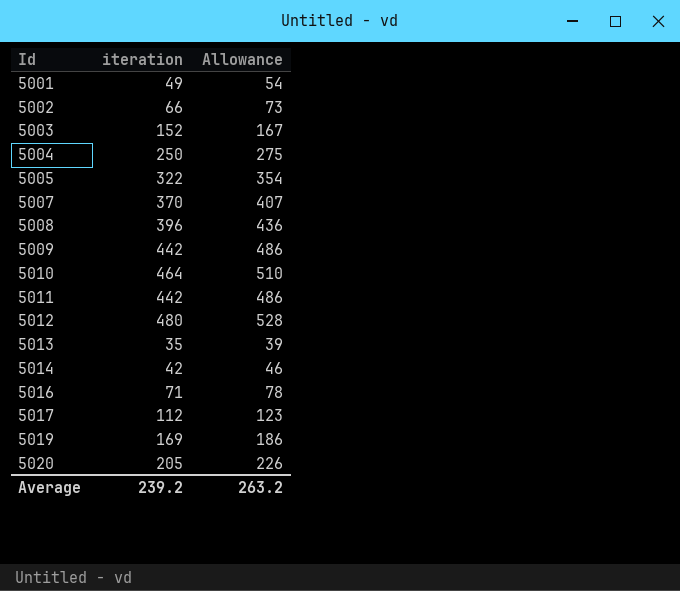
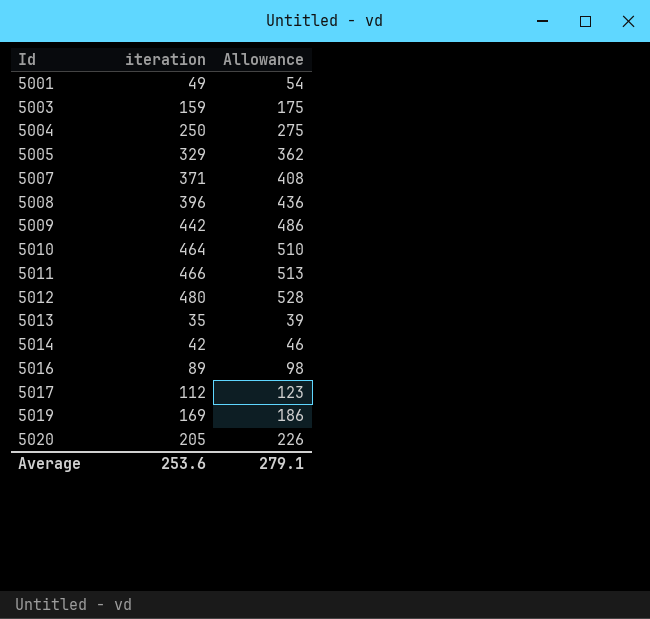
row 5002: 66 | 73 -> none
5003 | iteration: 152 -> 159
5003 | Allowance: 167 -> 175
5005 | iteration: 322 -> 329
5005 | Allowance: 354 -> 362
5007 | iteration: 370 -> 371
5007 | Allowance: 407 -> 408
5011 | iteration: 442 -> 466
5011 | Allowance: 486 -> 513
5016 | iteration: 71 -> 89
5016 | Allowance: 78 -> 98
Average | iteration: 239.2 -> 253.6
Average | Allowance: 263.2 -> 279.1

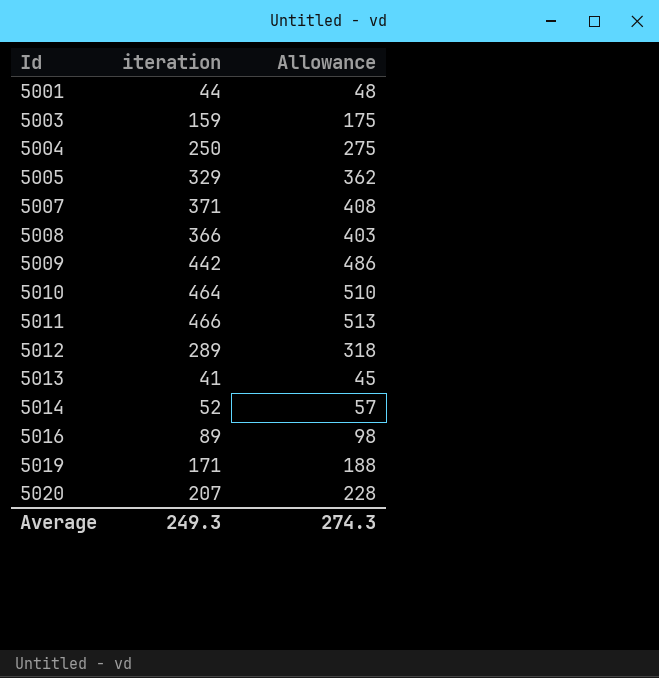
row 5017: 112 | 123 -> none
5001 | iteration: 49 -> 44
5001 | Allowance: 54 -> 48
5008 | iteration: 396 -> 366
5008 | Allowance: 436 -> 403
5012 | iteration: 480 -> 289
5012 | Allowance: 528 -> 318
5013 | iteration: 35 -> 41
5013 | Allowance: 39 -> 45
5014 | iteration: 42 -> 52
5014 | Allowance: 46 -> 57
5019 | iteration: 169 -> 171
5019 | Allowance: 186 -> 188
5020 | iteration: 205 -> 207
5020 | Allowance: 226 -> 228
Average | iteration: 253.6 -> 249.3
Average | Allowance: 279.1 -> 274.3

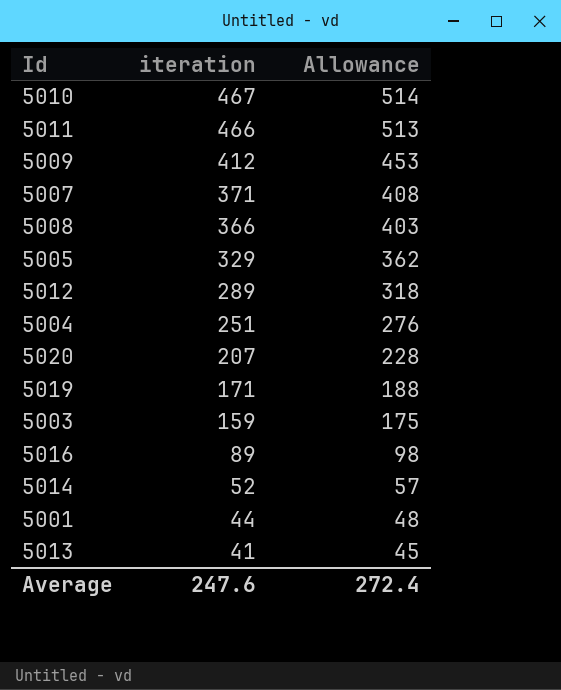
row order: Id ascending -> iteration descending
5010 | iteration: 464 -> 467
5010 | Allowance: 510 -> 514
5009 | iteration: 442 -> 412
5009 | Allowance: 486 -> 453
5004 | iteration: 250 -> 251
5004 | Allowance: 275 -> 276
Average | iteration: 249.3 -> 247.6
Average | Allowance: 274.3 -> 272.4

